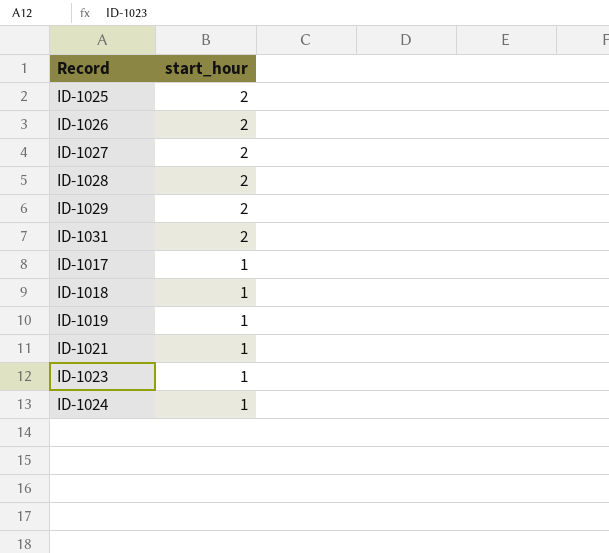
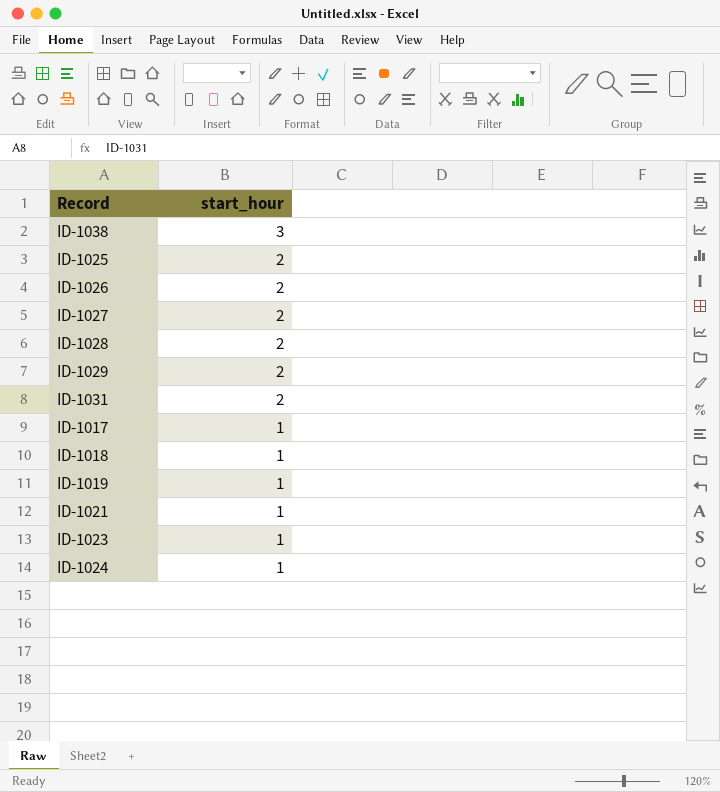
row ID-1038: none -> 3

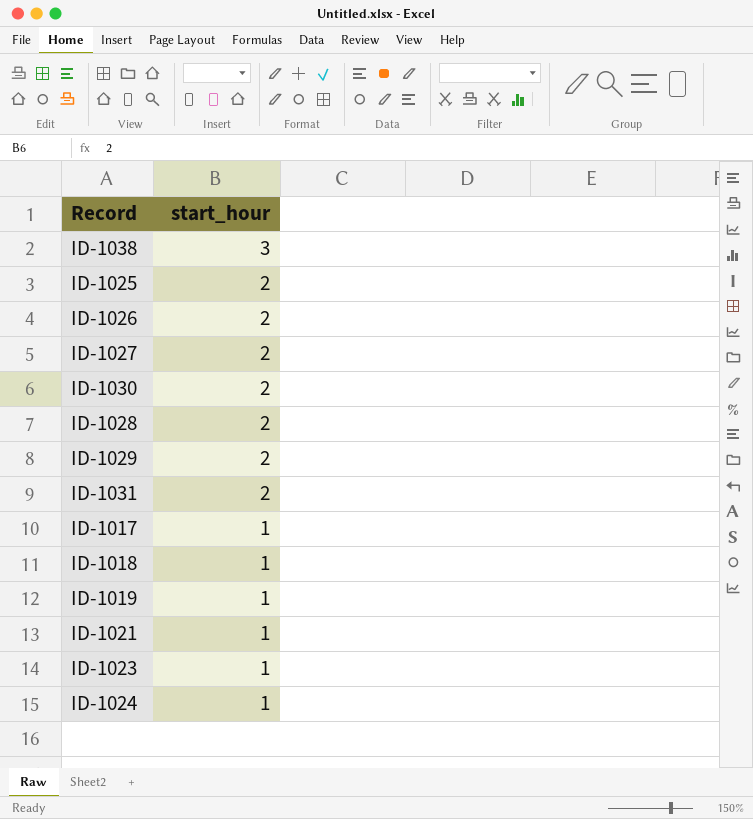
row ID-1030: none -> 2

